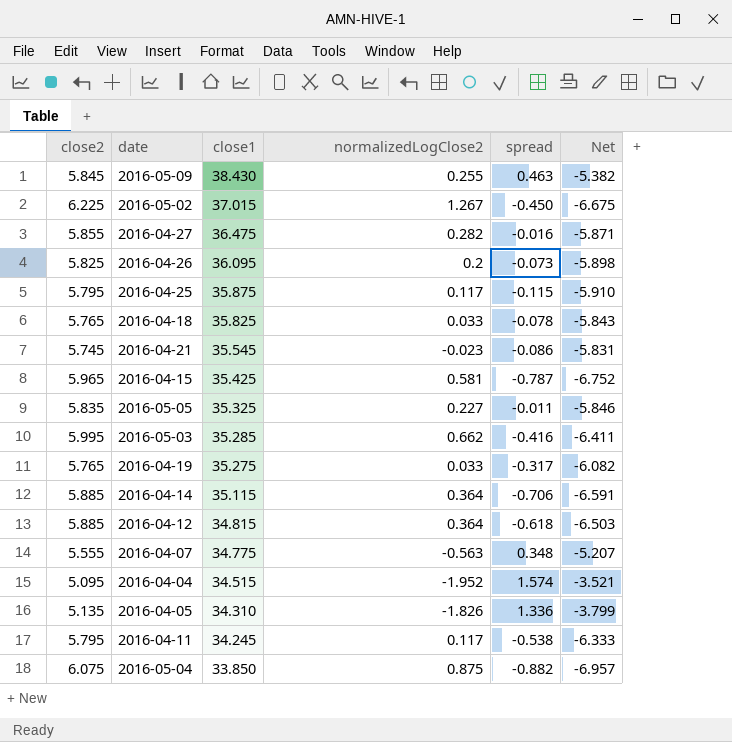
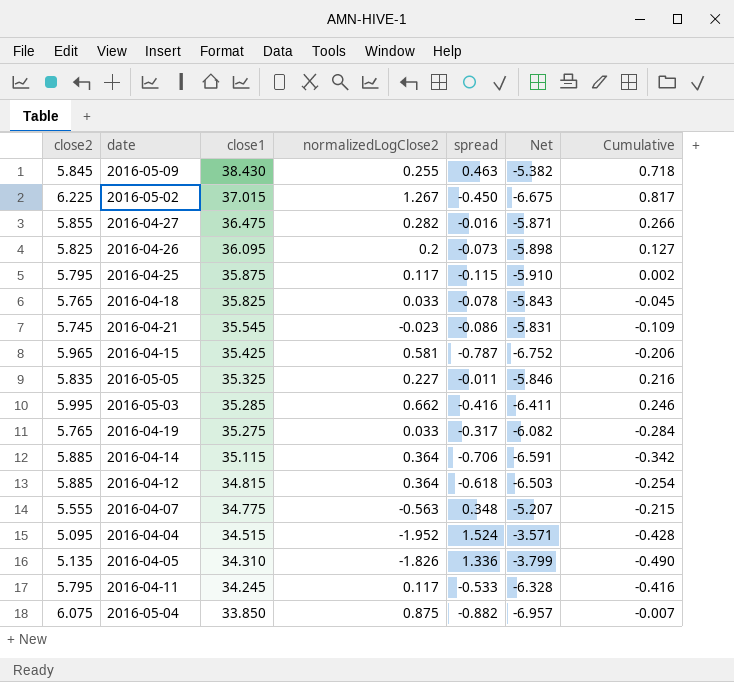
column Cumulative | formula: none -> [normalizedLogClose2] + [spread]
2016-04-04 | spread: 1.574 -> 1.524
2016-04-04 | Net: -3.521 -> -3.571
2016-04-11 | spread: -0.538 -> -0.533
2016-04-11 | Net: -6.333 -> -6.328

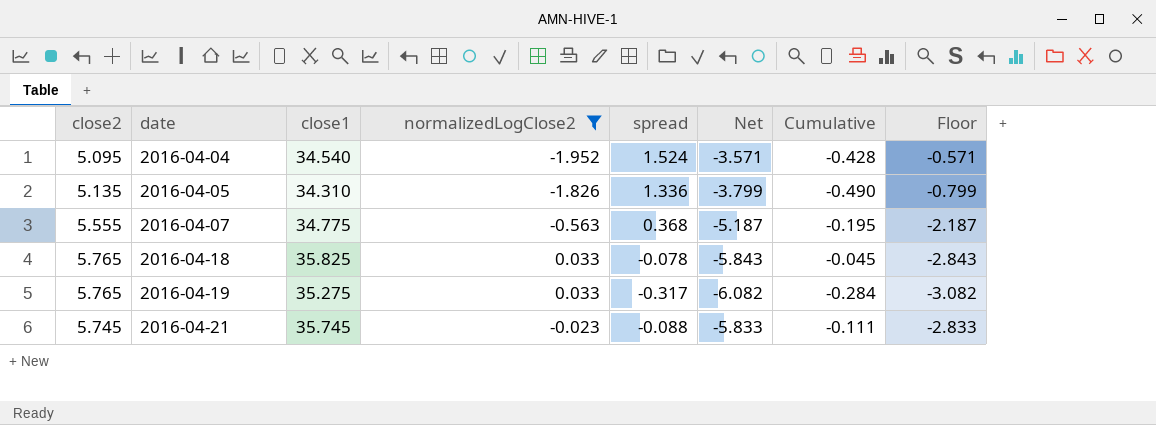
filter: none -> normalizedLogClose2 <= 0.033
row order: close1 descending -> date ascending
column Floor | formula: none -> [Net] + 3
2016-04-04 | close1: 34.515 -> 34.540
2016-04-07 | spread: 0.348 -> 0.368
2016-04-07 | Net: -5.207 -> -5.187
2016-04-07 | Cumulative: -0.215 -> -0.195
2016-04-21 | close1: 35.545 -> 35.745
2016-04-21 | spread: -0.086 -> -0.088
2016-04-21 | Net: -5.831 -> -5.833
2016-04-21 | Cumulative: -0.109 -> -0.111

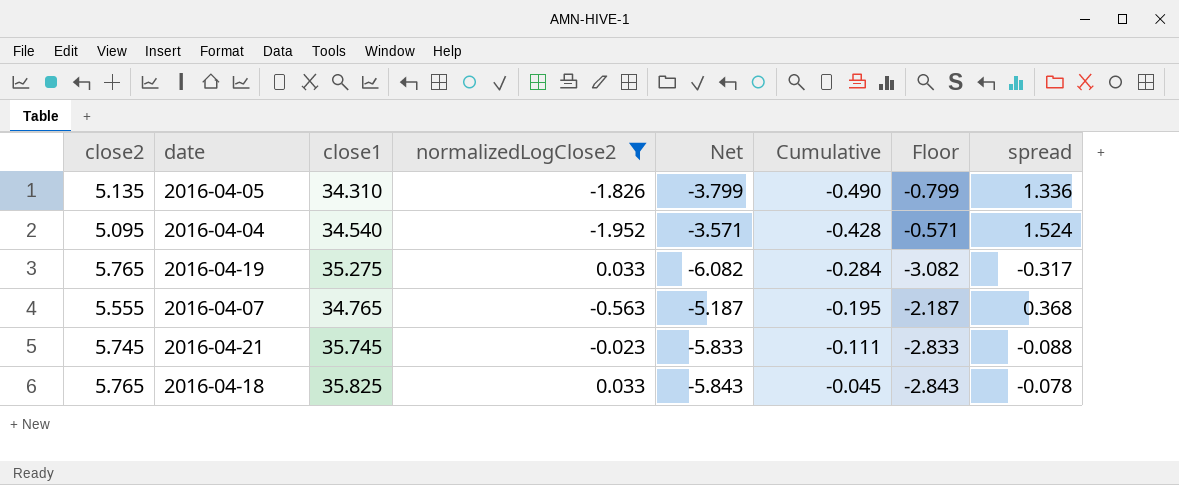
row order: date ascending -> Cumulative ascending
column spread | position: 5 -> 8
2016-04-07 | close1: 34.775 -> 34.765

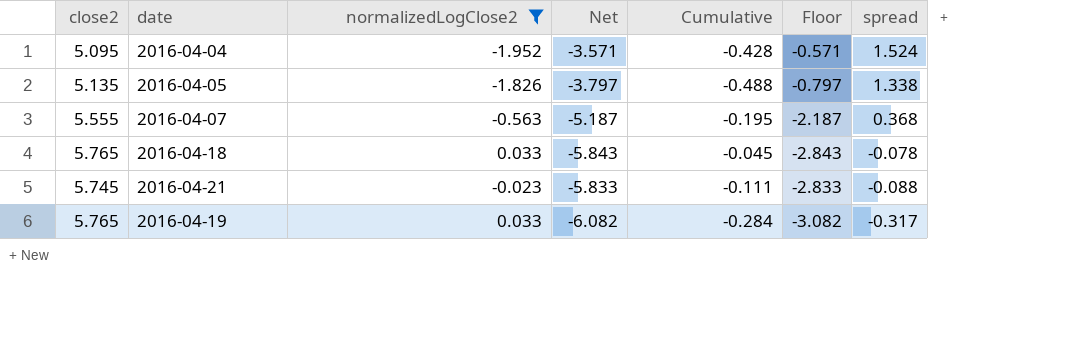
row order: Cumulative ascending -> spread descending
column close1 | position: 3 -> none
2016-04-05 | Net: -3.799 -> -3.797
2016-04-05 | Cumulative: -0.490 -> -0.488
2016-04-05 | Floor: -0.799 -> -0.797
2016-04-05 | spread: 1.336 -> 1.338

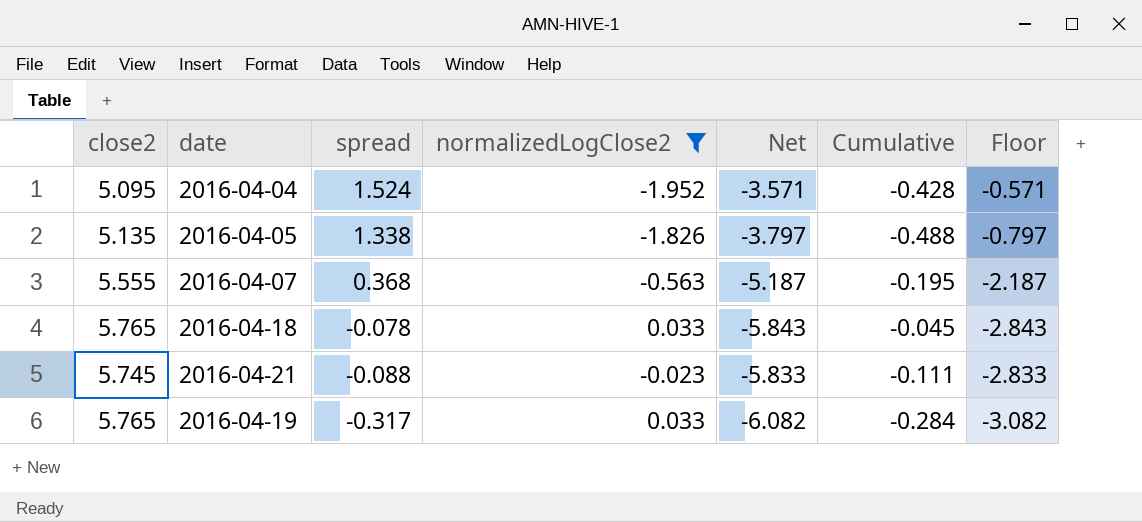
column spread | position: 7 -> 3

